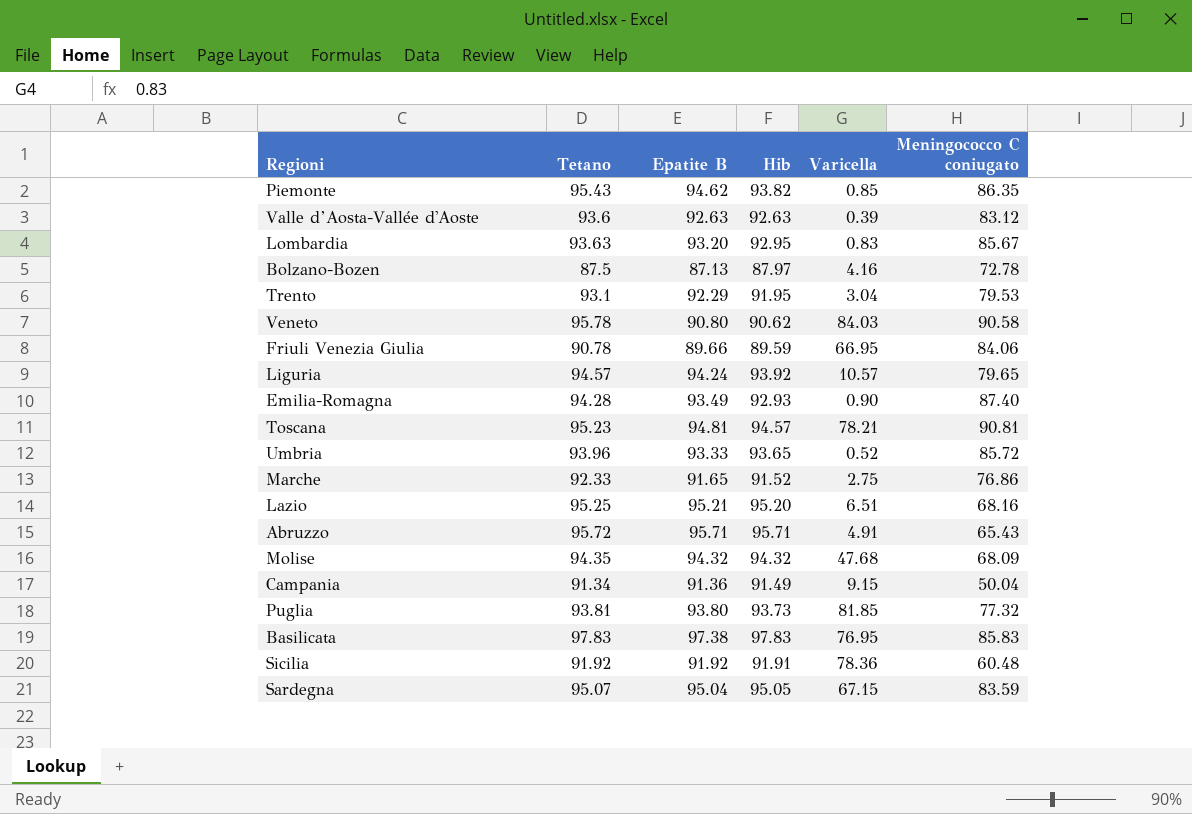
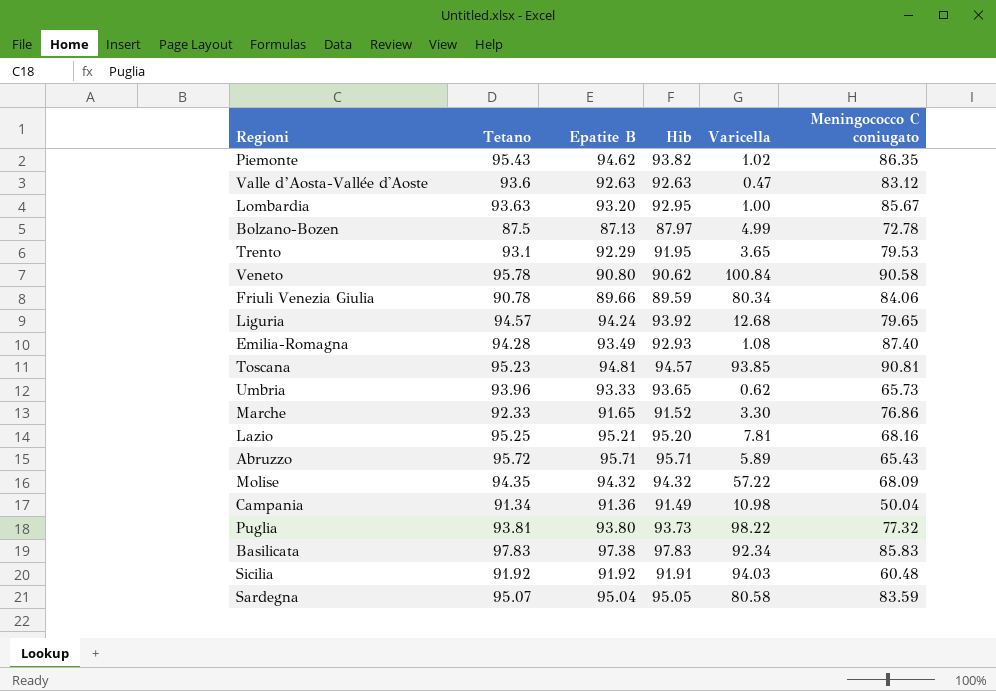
Piemonte | Varicella: 0.85 -> 1.02
Valle d’Aosta-Vallée d'Aoste | Varicella: 0.39 -> 0.47
Lombardia | Varicella: 0.83 -> 1.00
Bolzano-Bozen | Varicella: 4.16 -> 4.99
Trento | Varicella: 3.04 -> 3.65
Veneto | Varicella: 84.03 -> 100.84
Friuli Venezia Giulia | Varicella: 66.95 -> 80.34
Liguria | Varicella: 10.57 -> 12.68
Emilia-Romagna | Varicella: 0.90 -> 1.08
Toscana | Varicella: 78.21 -> 93.85
Umbria | Varicella: 0.52 -> 0.62
Umbria | Meningococco C coniugato: 85.72 -> 65.73
Marche | Varicella: 2.75 -> 3.30
Lazio | Varicella: 6.51 -> 7.81
Abruzzo | Varicella: 4.91 -> 5.89
Molise | Varicella: 47.68 -> 57.22
Campania | Varicella: 9.15 -> 10.98
Puglia | Varicella: 81.85 -> 98.22
Basilicata | Varicella: 76.95 -> 92.34
Sicilia | Varicella: 78.36 -> 94.03
Sardegna | Varicella: 67.15 -> 80.58

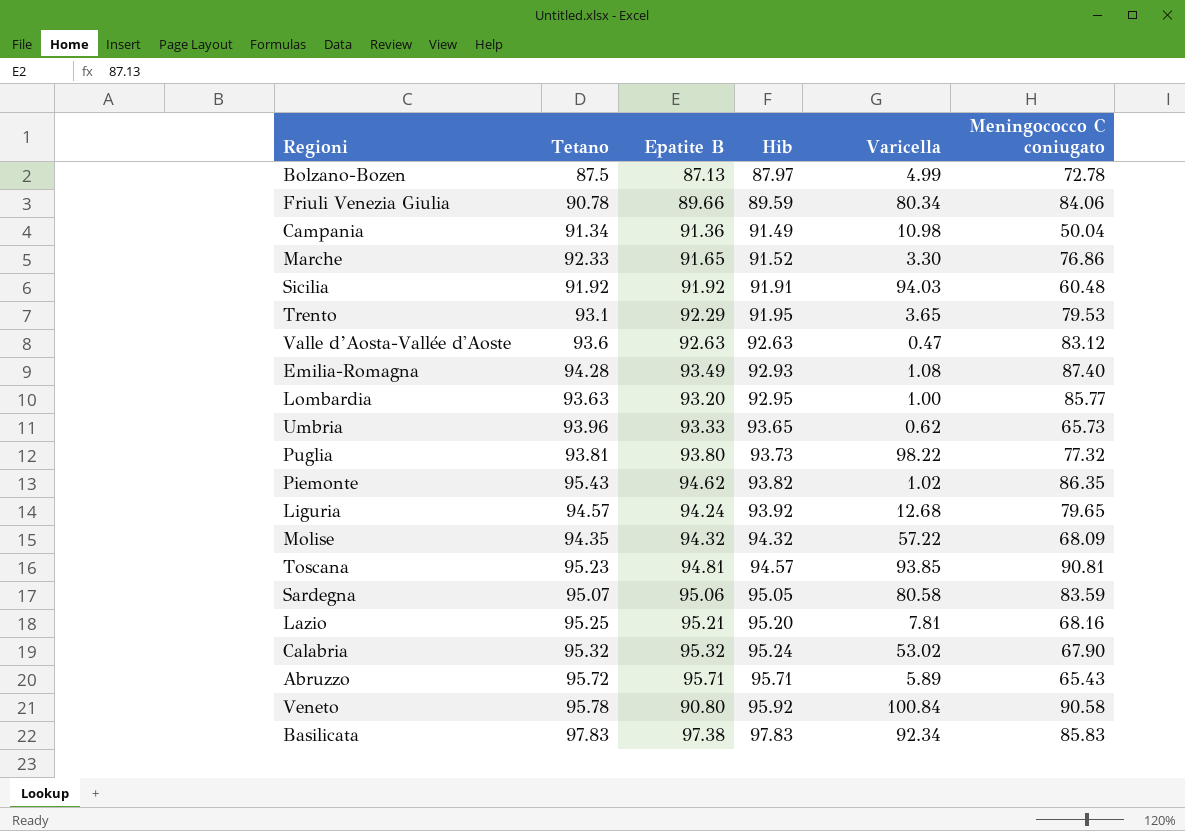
row order: none -> Hib ascending
Lombardia | Meningococco C coniugato: 85.67 -> 85.77
Sardegna | Epatite B: 95.04 -> 95.06
row Calabria: none -> 95.32 | 95.32 | 95.24 | 53.02 | 67.90
Veneto | Hib: 90.62 -> 95.92

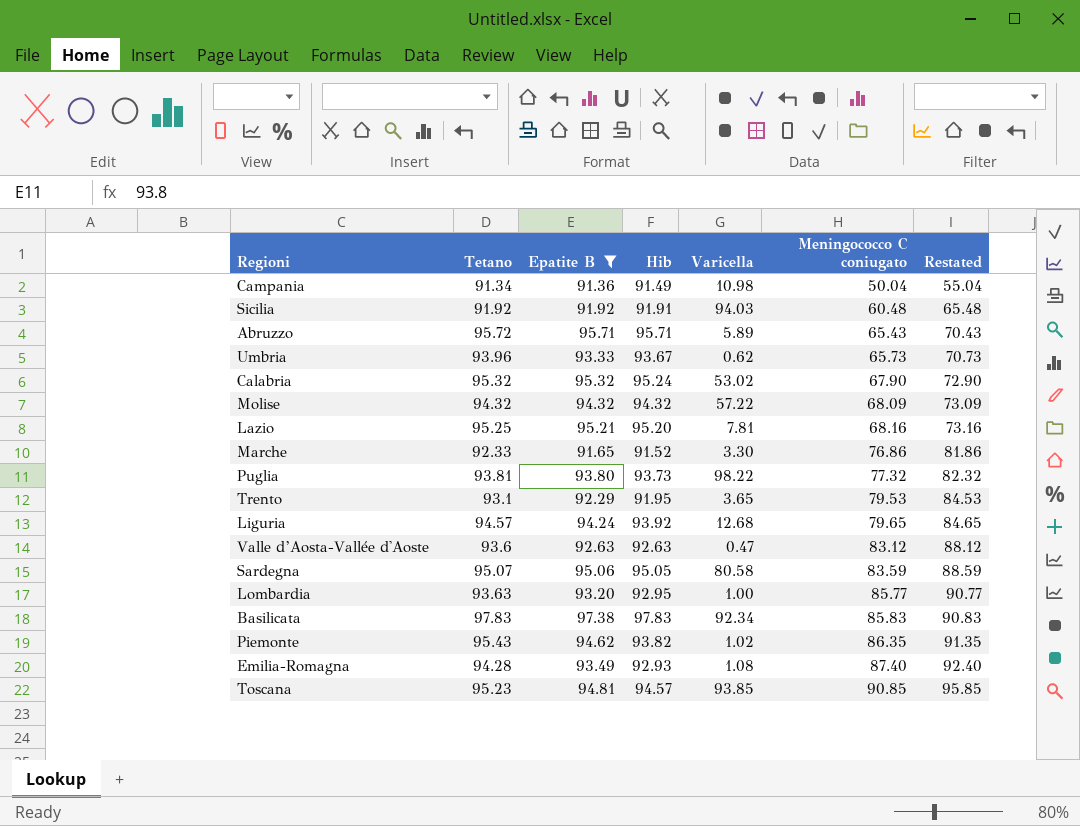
filter: none -> Epatite B >= 91.36
row order: Hib ascending -> Meningococco C coniugato ascending
column Restated | formula: none -> [Meningococco C coniugato] + 5
Umbria | Hib: 93.65 -> 93.67
Molise | Tetano: 94.35 -> 94.32
Toscana | Meningococco C coniugato: 90.81 -> 90.85

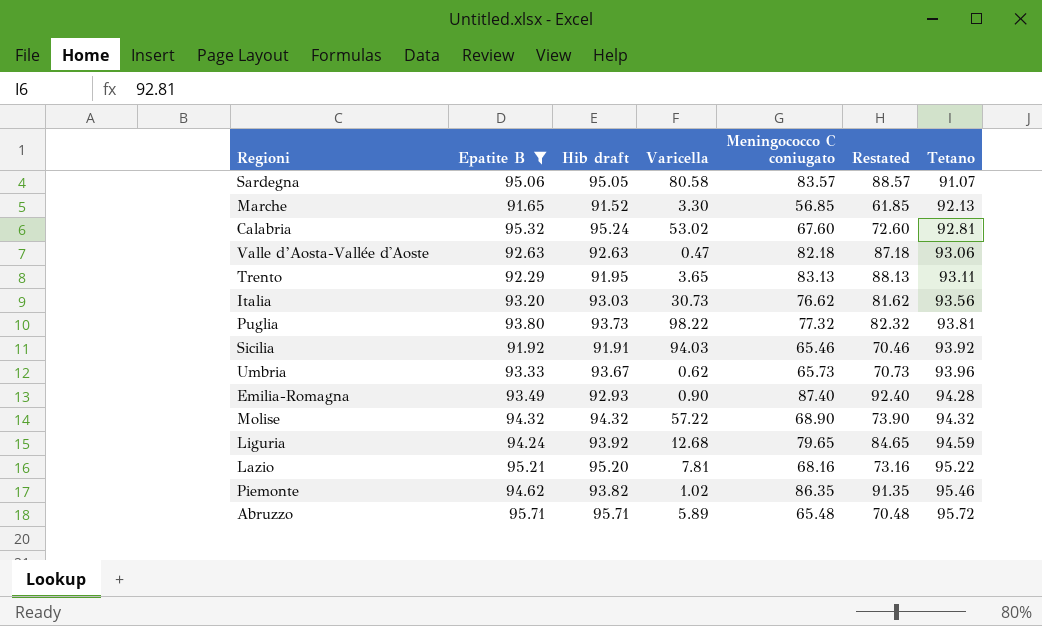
row order: Meningococco C coniugato ascending -> Tetano ascending
column name: Hib -> Hib draft
column Tetano | position: 2 -> 7
row Campania: 91.34 | 91.36 | 91.49 | 10.98 | 50.04 | 55.04 -> none
row Lombardia: 93.63 | 93.20 | 92.95 | 1.00 | 85.77 | 90.77 -> none
row Basilicata: 97.83 | 97.38 | 97.83 | 92.34 | 85.83 | 90.83 -> none
row Toscana: 95.23 | 94.81 | 94.57 | 93.85 | 90.85 | 95.85 -> none
Sardegna | Meningococco C coniugato: 83.59 -> 83.57
Sardegna | Restated: 88.59 -> 88.57
Sardegna | Tetano: 95.07 -> 91.07
Marche | Meningococco C coniugato: 76.86 -> 56.85
Marche | Restated: 81.86 -> 61.85
Marche | Tetano: 92.33 -> 92.13
Calabria | Meningococco C coniugato: 67.90 -> 67.60
Calabria | Restated: 72.90 -> 72.60
Calabria | Tetano: 95.32 -> 92.81
Valle d’Aosta-Vallée d'Aoste | Meningococco C coniugato: 83.12 -> 82.18
Valle d’Aosta-Vallée d'Aoste | Restated: 88.12 -> 87.18
Valle d’Aosta-Vallée d'Aoste | Tetano: 93.6 -> 93.06
Trento | Meningococco C coniugato: 79.53 -> 83.13
Trento | Restated: 84.53 -> 88.13
Trento | Tetano: 93.1 -> 93.11
row Italia: none -> 93.20 | 93.03 | 30.73 | 76.62 | 81.62 | 93.56
Sicilia | Meningococco C coniugato: 60.48 -> 65.46
Sicilia | Restated: 65.48 -> 70.46
Sicilia | Tetano: 91.92 -> 93.92
Emilia-Romagna | Varicella: 1.08 -> 0.90
Molise | Meningococco C coniugato: 68.09 -> 68.90
Molise | Restated: 73.09 -> 73.90
Liguria | Tetano: 94.57 -> 94.59
Lazio | Tetano: 95.25 -> 95.22
Piemonte | Tetano: 95.43 -> 95.46
Abruzzo | Meningococco C coniugato: 65.43 -> 65.48
Abruzzo | Restated: 70.43 -> 70.48

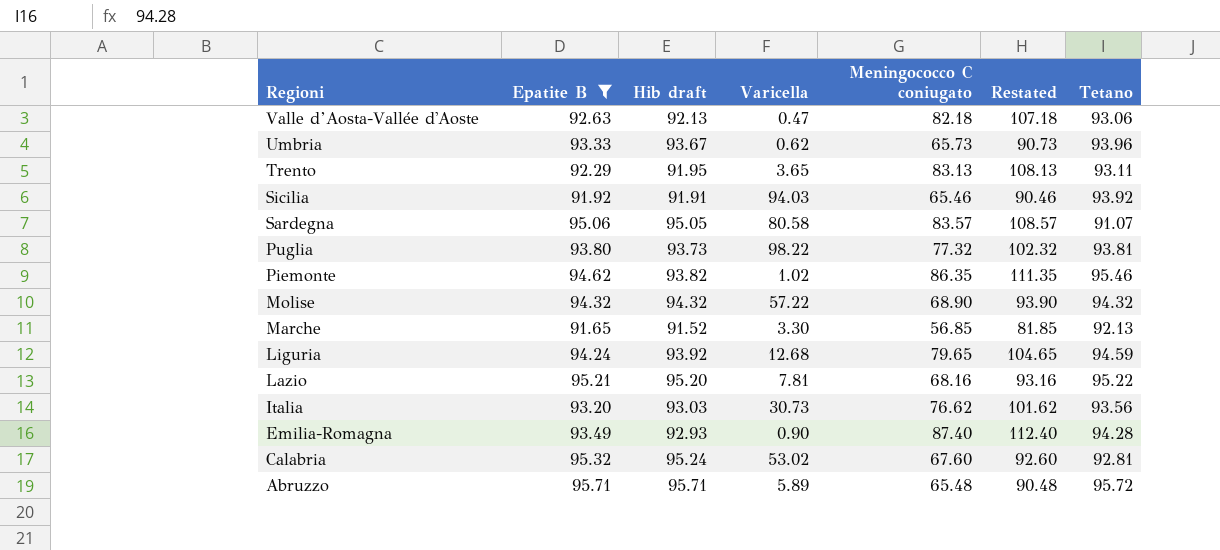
row order: Tetano ascending -> Regioni descending
column Restated | formula: [Meningococco C coniugato] + 5 -> [Meningococco C coniugato] + 25
Valle d’Aosta-Vallée d'Aoste | Hib draft: 92.63 -> 92.13

